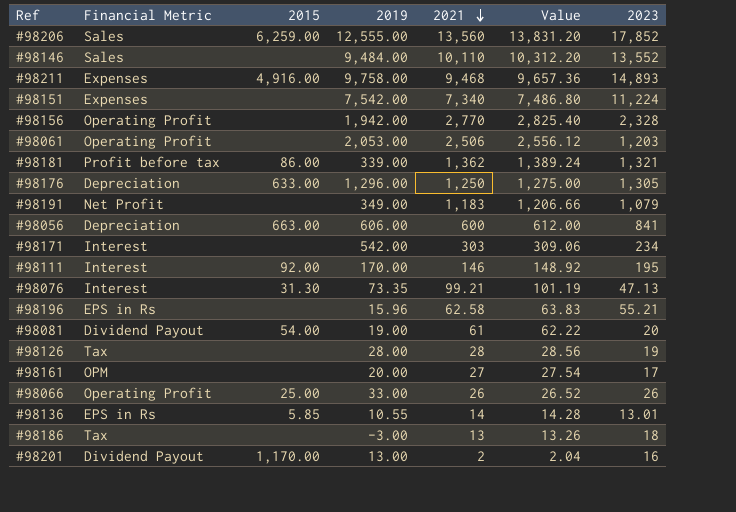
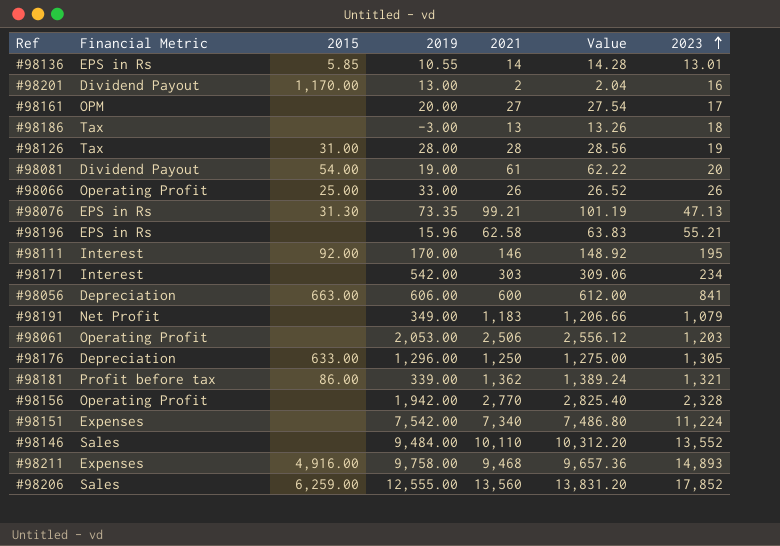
row order: 2021 descending -> 2023 ascending
#98126 | 2015: none -> 31.00
#98076 | Financial Metric: Interest -> EPS in Rs

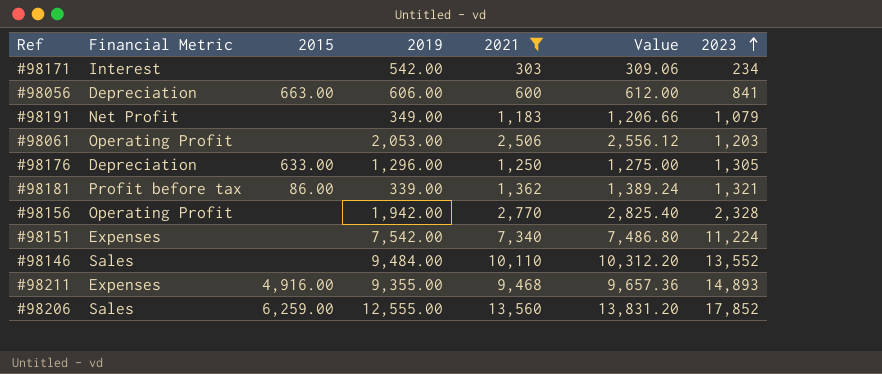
filter: none -> 2021 >= 303
#98211 | 2019: 9,758.00 -> 9,355.00

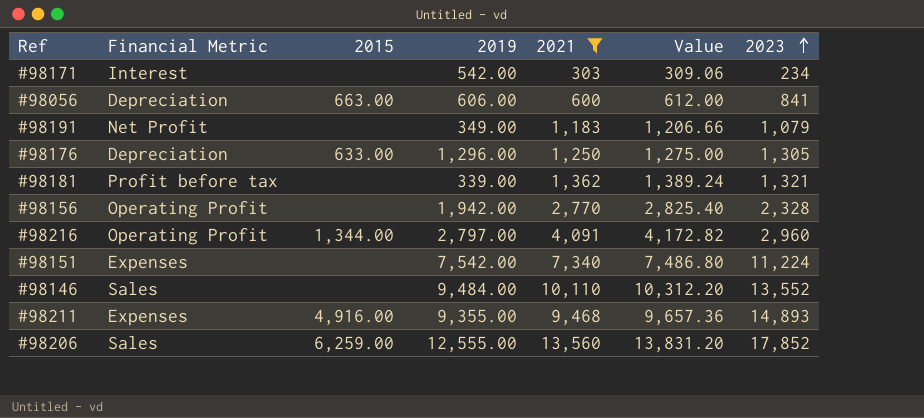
row #98061: Operating Profit | none | 2,053.00 | 2,506 | 2,556.12 | 1,203 -> none
#98181 | 2015: 86.00 -> none
row #98216: none -> Operating Profit | 1,344.00 | 2,797.00 | 4,091 | 4,172.82 | 2,960

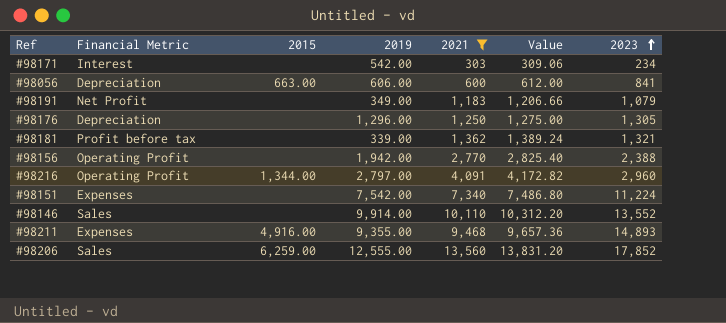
#98176 | 2015: 633.00 -> none
#98156 | 2023: 2,328 -> 2,388
#98146 | 2019: 9,484.00 -> 9,914.00

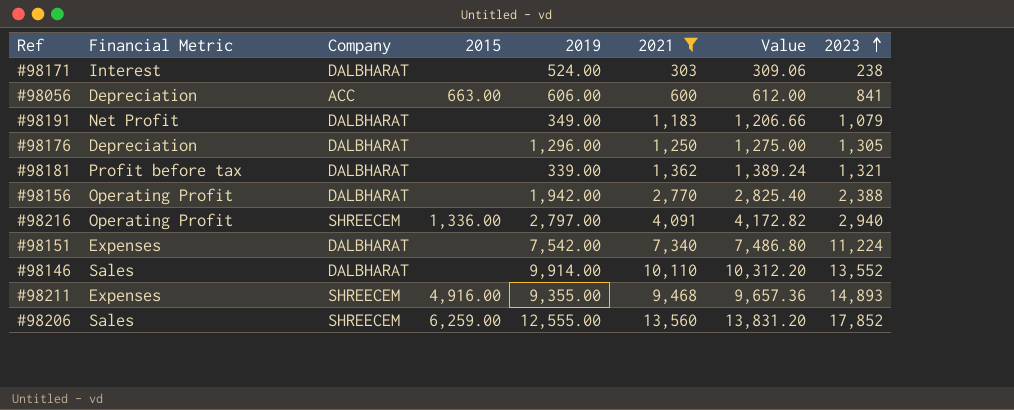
column Company | position: none -> 3
#98171 | 2019: 542.00 -> 524.00
#98171 | 2023: 234 -> 238
#98216 | 2015: 1,344.00 -> 1,336.00
#98216 | 2023: 2,960 -> 2,940

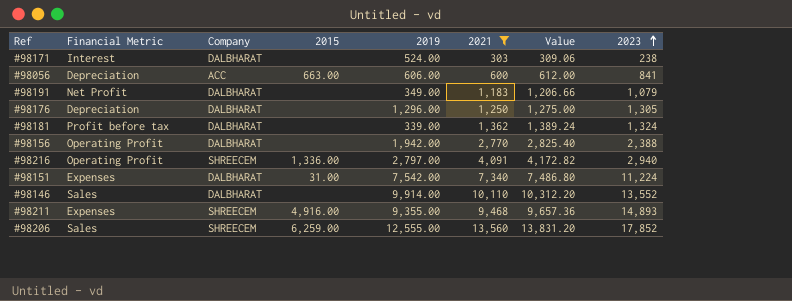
#98181 | 2023: 1,321 -> 1,324
#98151 | 2015: none -> 31.00

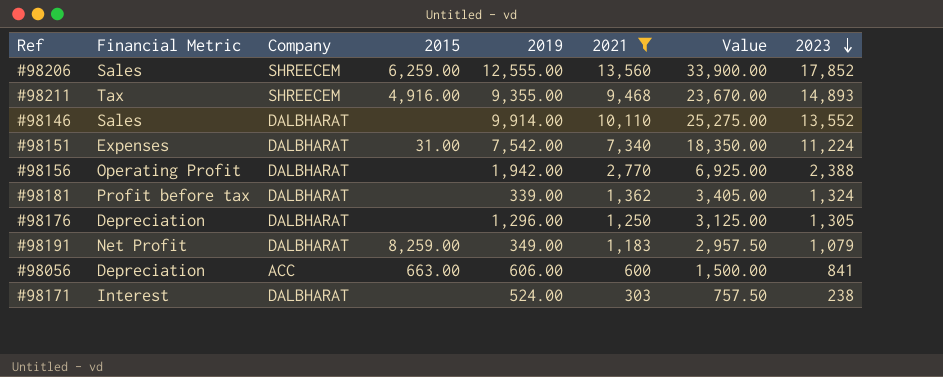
row order: 2023 ascending -> 2023 descending
column Value | formula: [2021] * 1.02 -> [2021] * 2.5
row #98216: Operating Profit | SHREECEM | 1,336.00 | 2,797.00 | 4,091 | 4,172.82 | 2,940 -> none
#98211 | Financial Metric: Expenses -> Tax
#98191 | 2015: none -> 8,259.00

